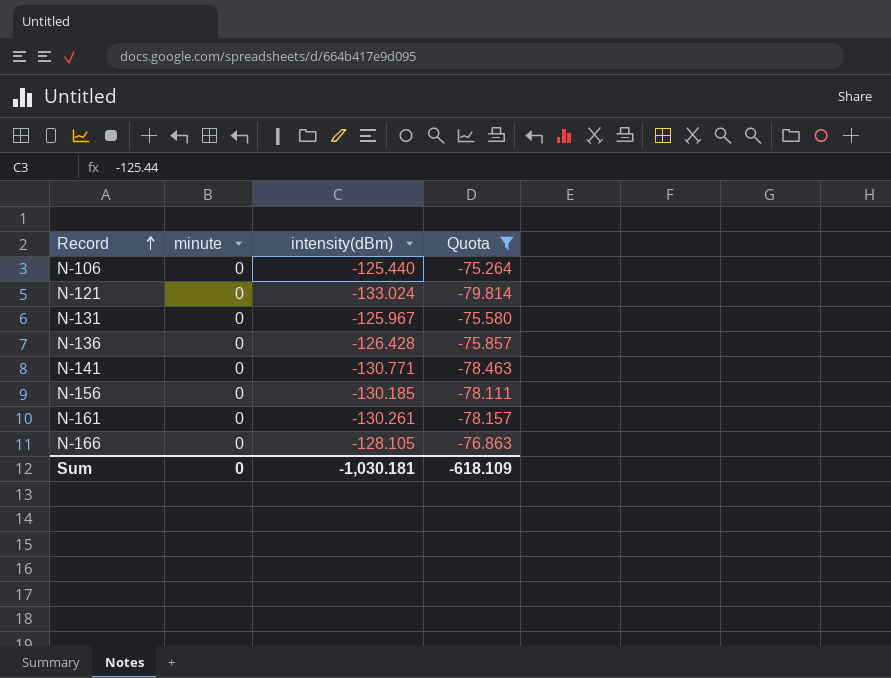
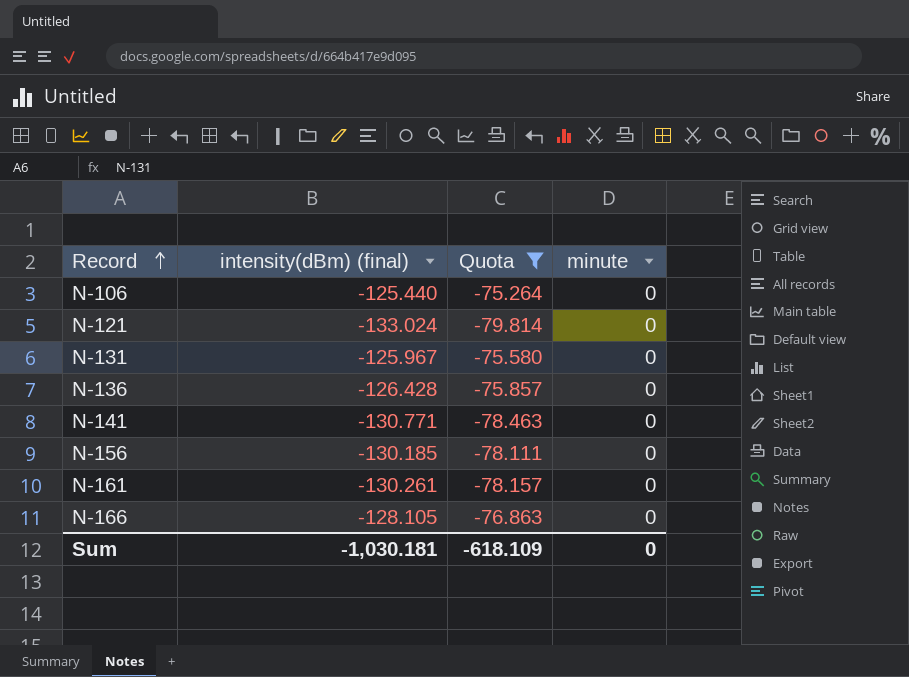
column name: intensity(dBm) -> intensity(dBm) (final)
column minute | position: 2 -> 4

